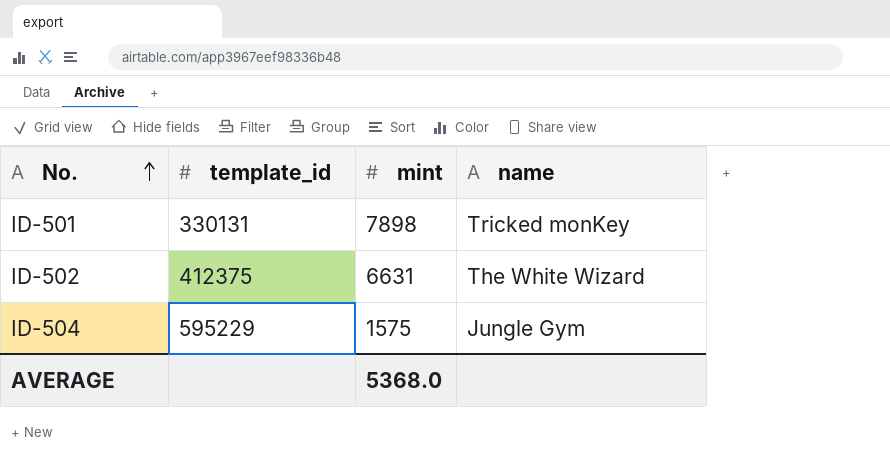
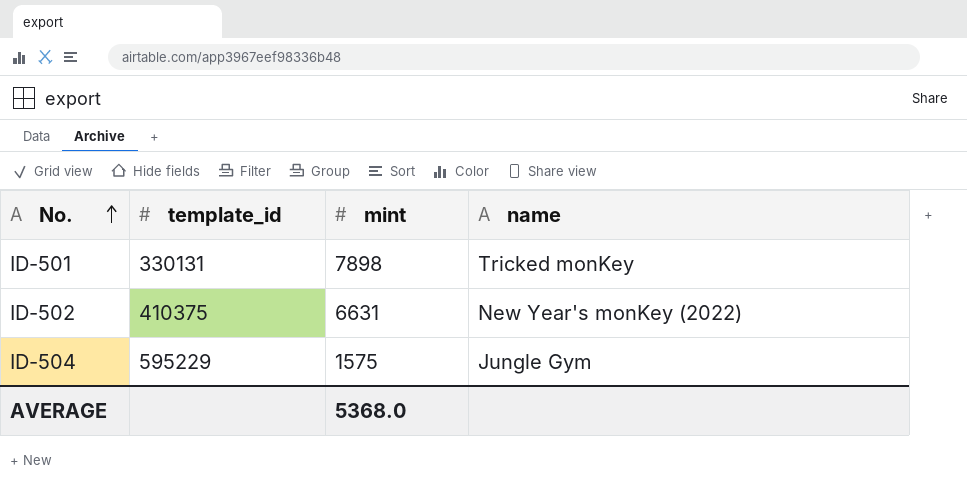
ID-502 | template_id: 412375 -> 410375
ID-502 | name: The White Wizard -> New Year's monKey (2022)

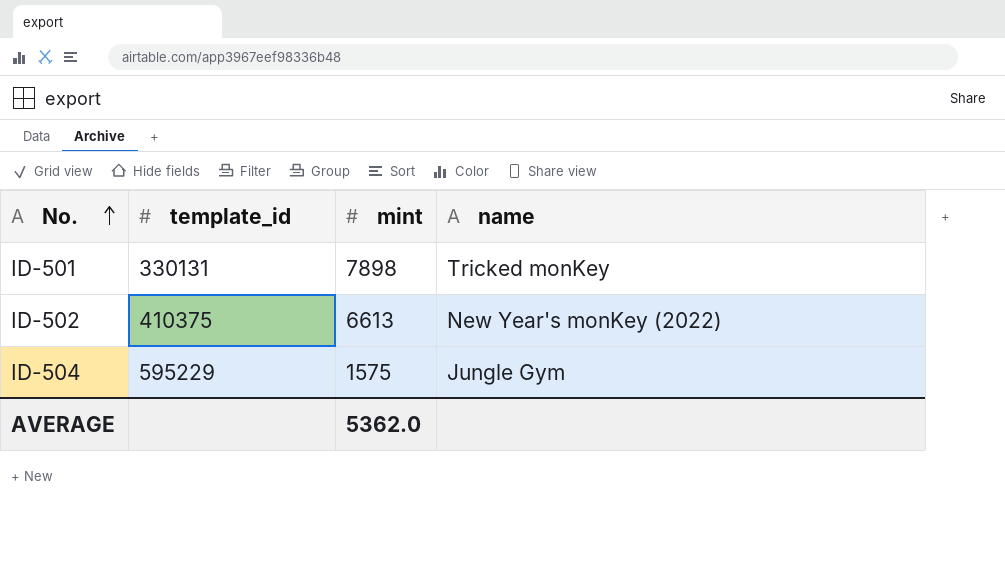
ID-502 | mint: 6631 -> 6613
AVERAGE | mint: 5368.0 -> 5362.0

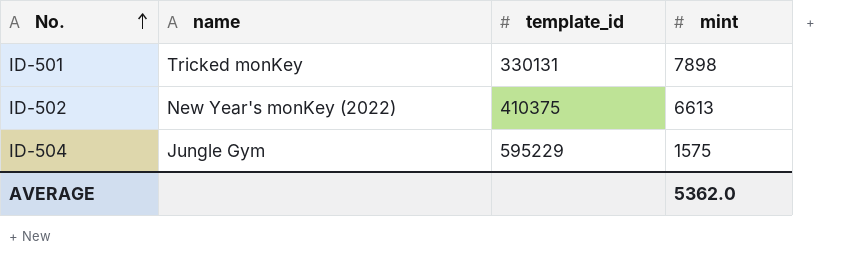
column name | position: 4 -> 2

